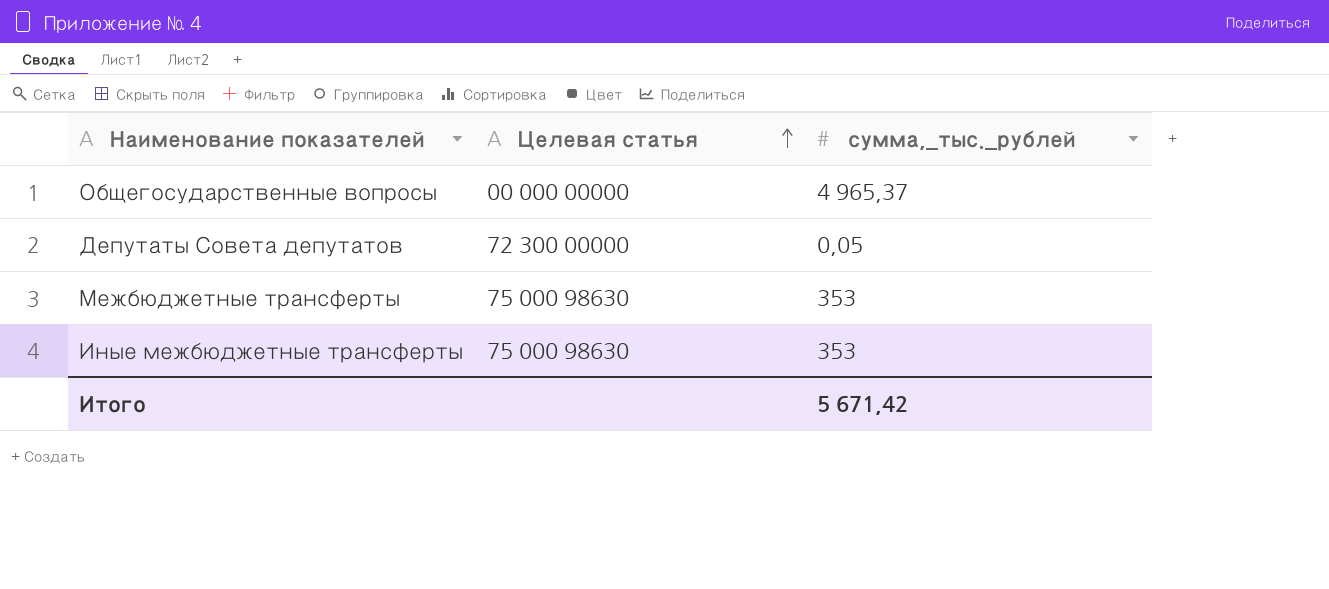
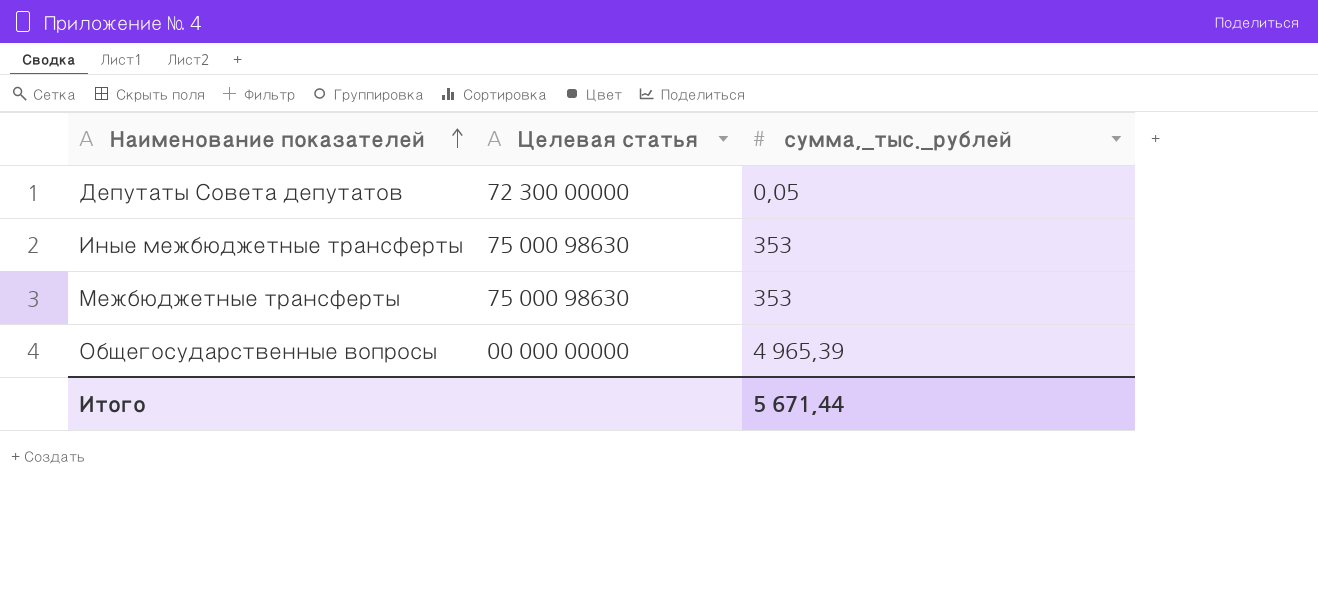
row order: Целевая статья ascending -> Наименование показателей ascending
Общегосударственные вопросы | сумма,_тыс._рублей: 4 965,37 -> 4 965,39
Итого | сумма,_тыс._рублей: 5 671,42 -> 5 671,44

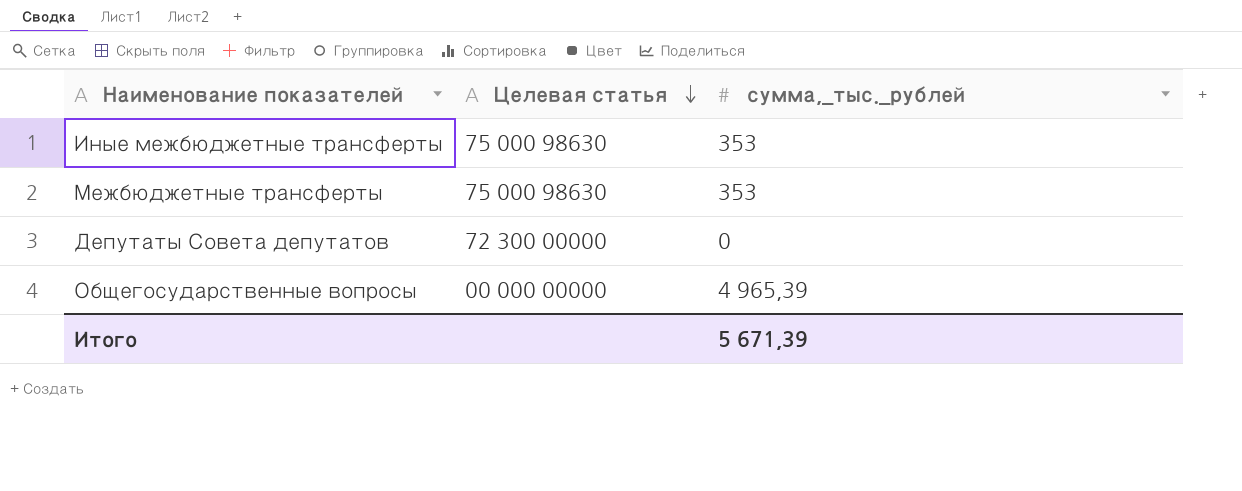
row order: Наименование показателей ascending -> Целевая статья descending
Депутаты Совета депутатов | сумма,_тыс._рублей: 0,05 -> 0
Итого | сумма,_тыс._рублей: 5 671,44 -> 5 671,39

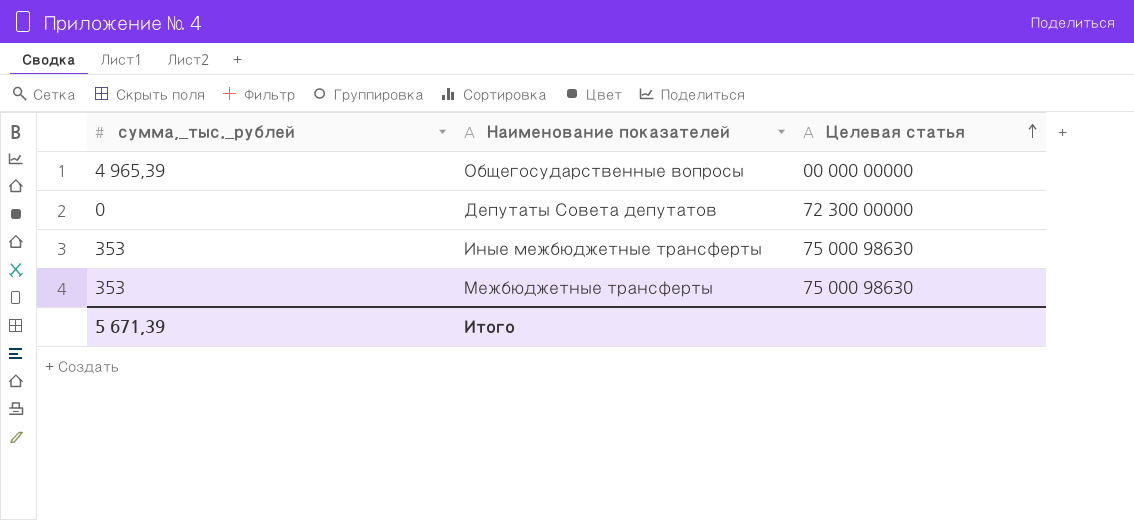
row order: Целевая статья descending -> Целевая статья ascending
column сумма,_тыс._рублей | position: 3 -> 1

